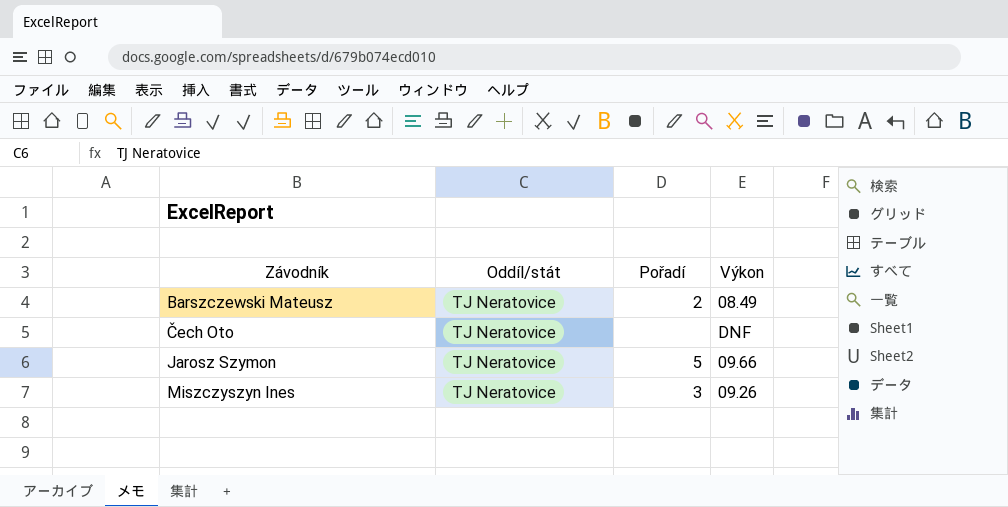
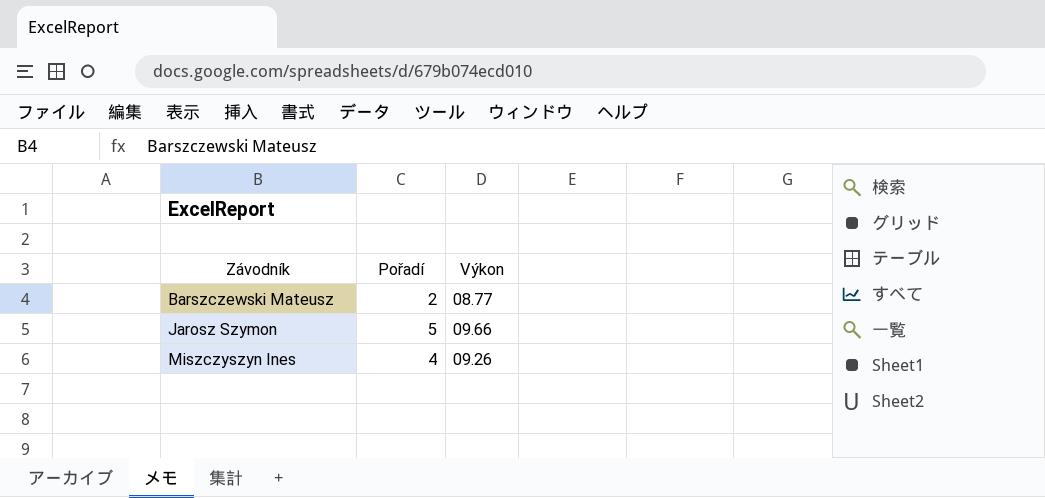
column Oddíl/stát | position: 2 -> none
row Čech Oto: TJ Neratovice | none | DNF -> none
Barszczewski Mateusz | Výkon: 08.49 -> 08.77
Miszczyszyn Ines | Pořadí: 3 -> 4

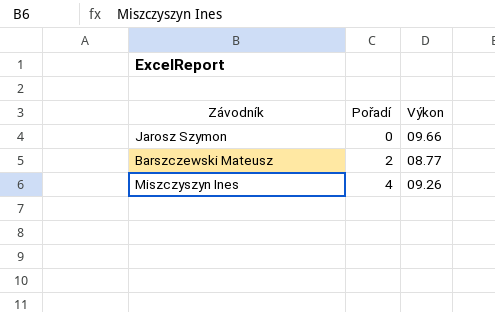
row order: Závodník ascending -> Pořadí ascending
Jarosz Szymon | Pořadí: 5 -> 0

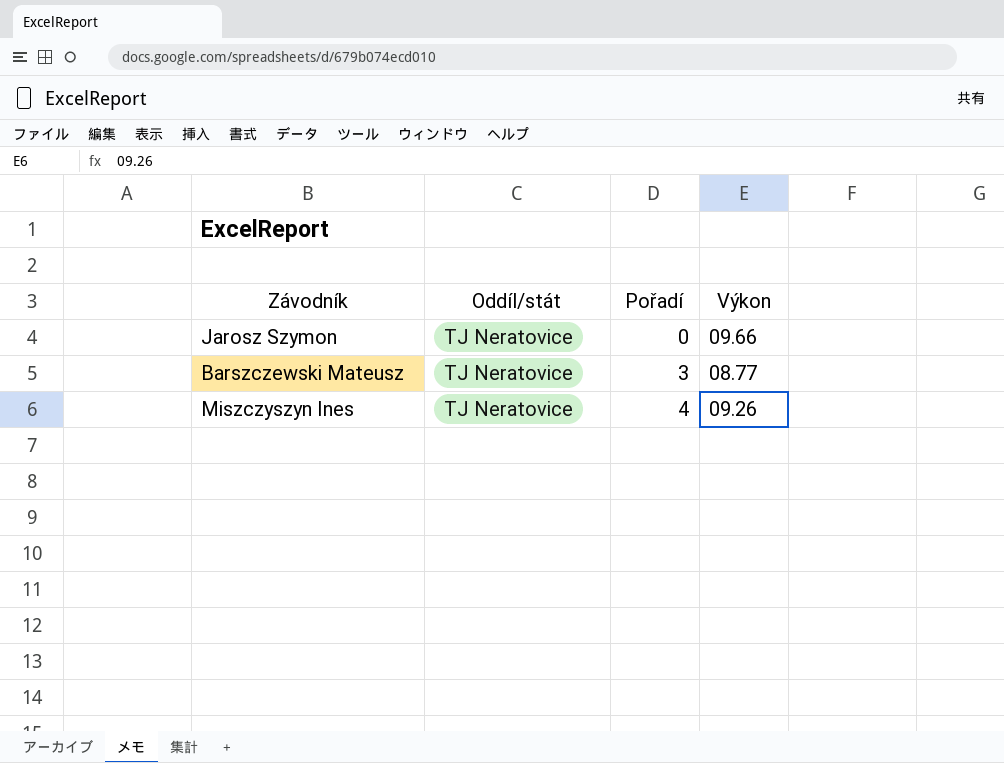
column Oddíl/stát | position: none -> 2
Barszczewski Mateusz | Pořadí: 2 -> 3

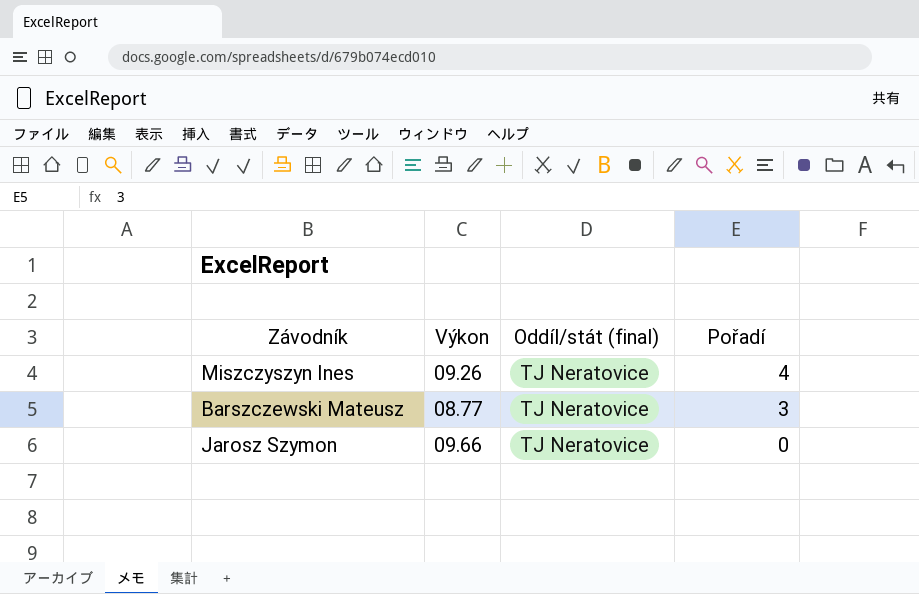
row order: Pořadí ascending -> Pořadí descending
column Výkon | position: 4 -> 2
column name: Oddíl/stát -> Oddíl/stát (final)

